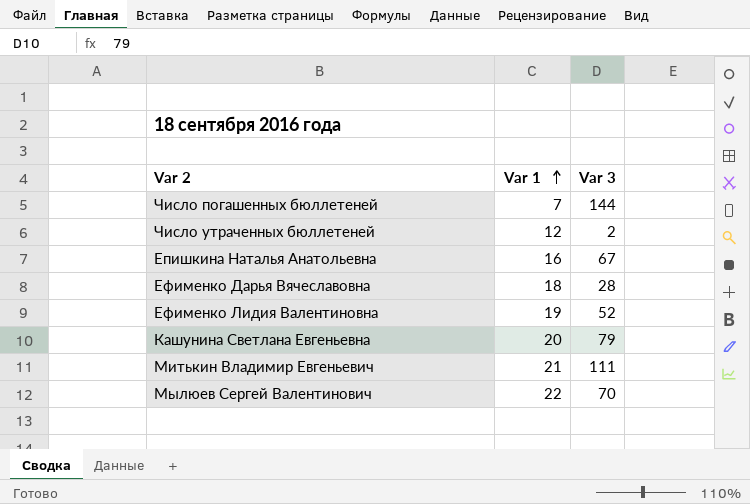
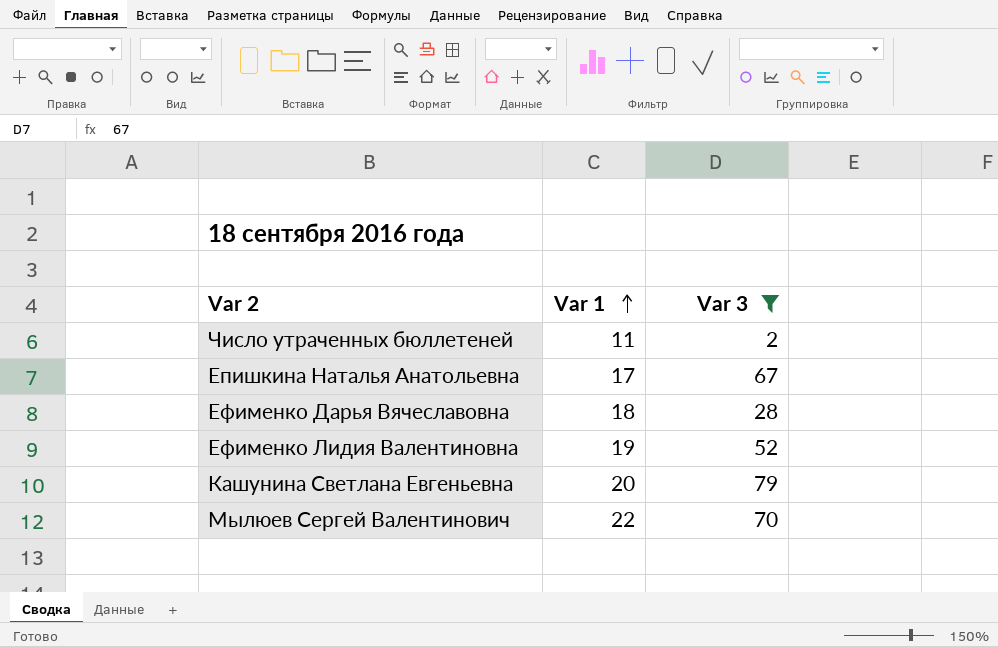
filter: none -> Var 3 <= 79
Число утраченных бюллетеней | Var 1: 12 -> 11
Епишкина Наталья Анатольевна | Var 1: 16 -> 17

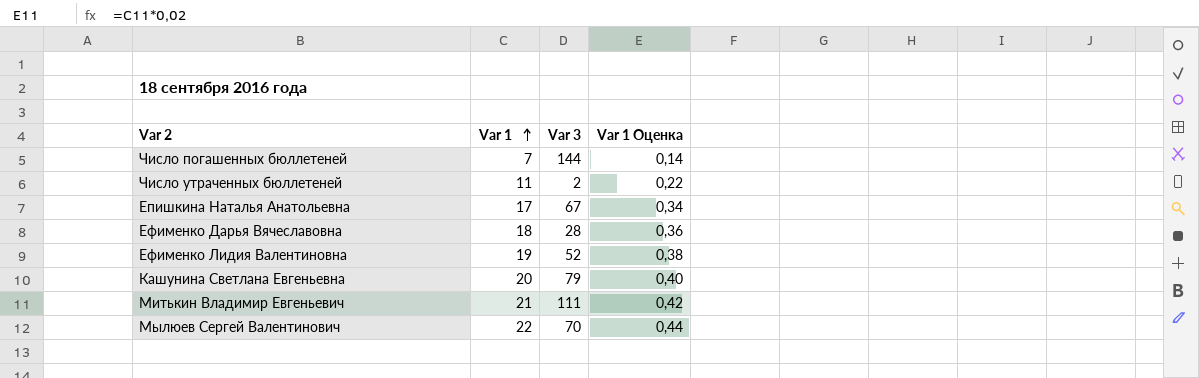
filter: Var 3 <= 79 -> none
column Var 1 Оценка | formula: none -> [Var 1] * 0,02

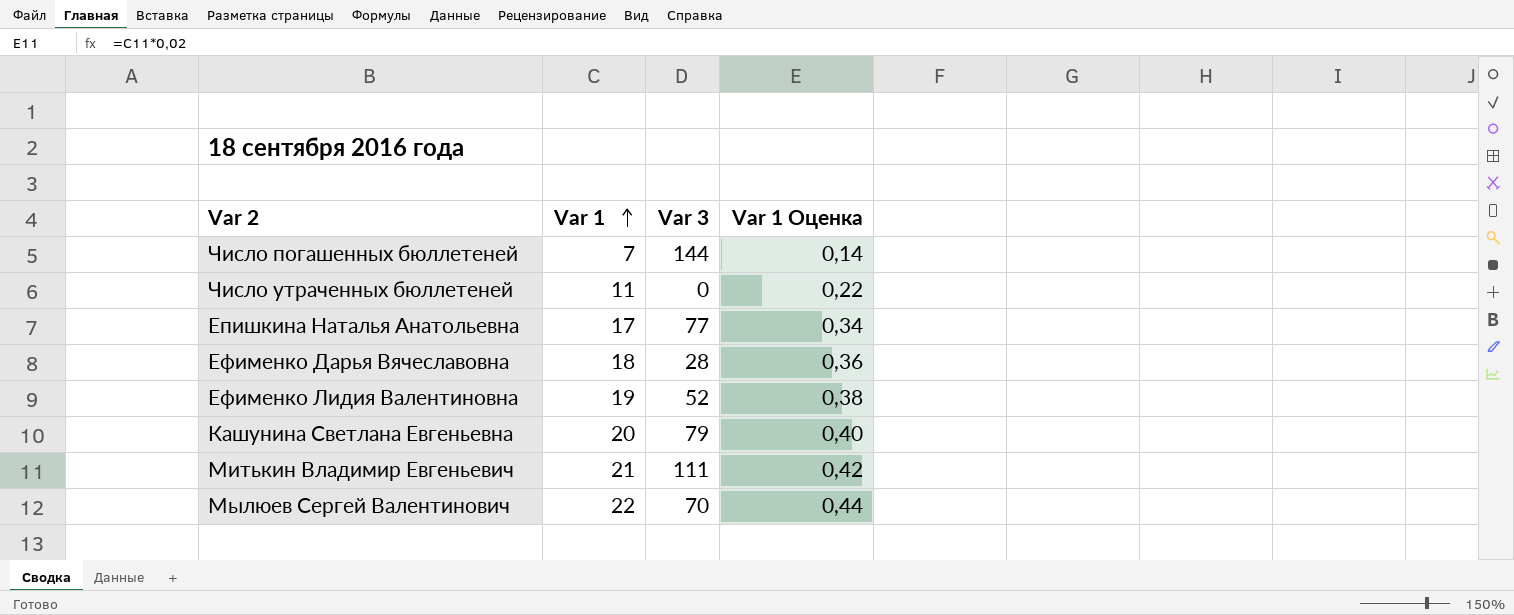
Число утраченных бюллетеней | Var 3: 2 -> 0
Епишкина Наталья Анатольевна | Var 3: 67 -> 77

